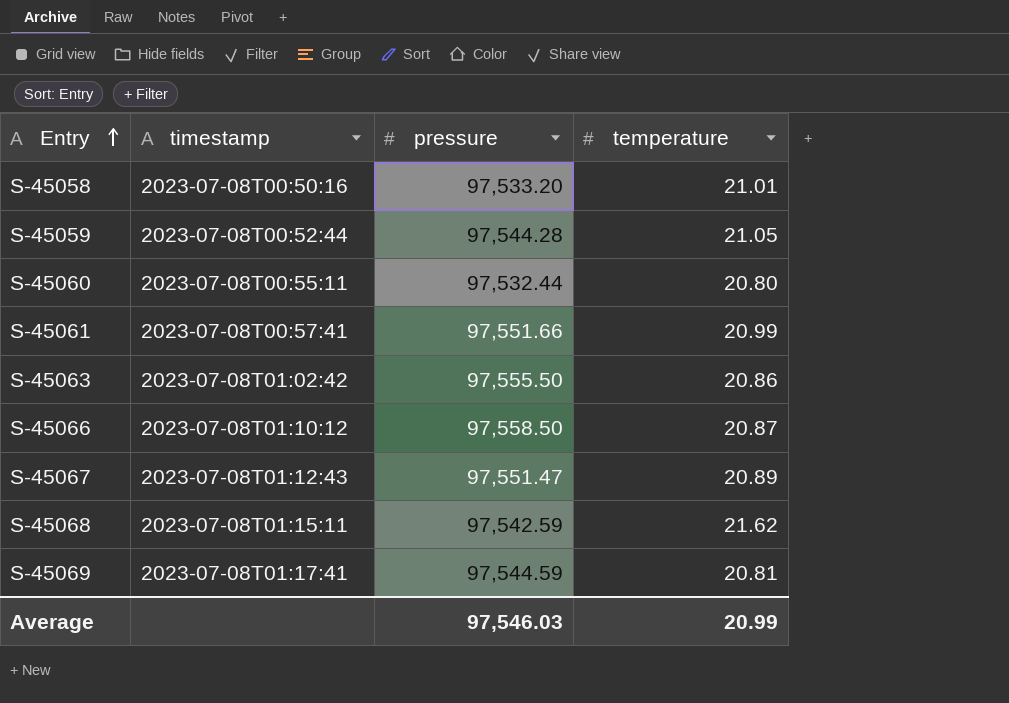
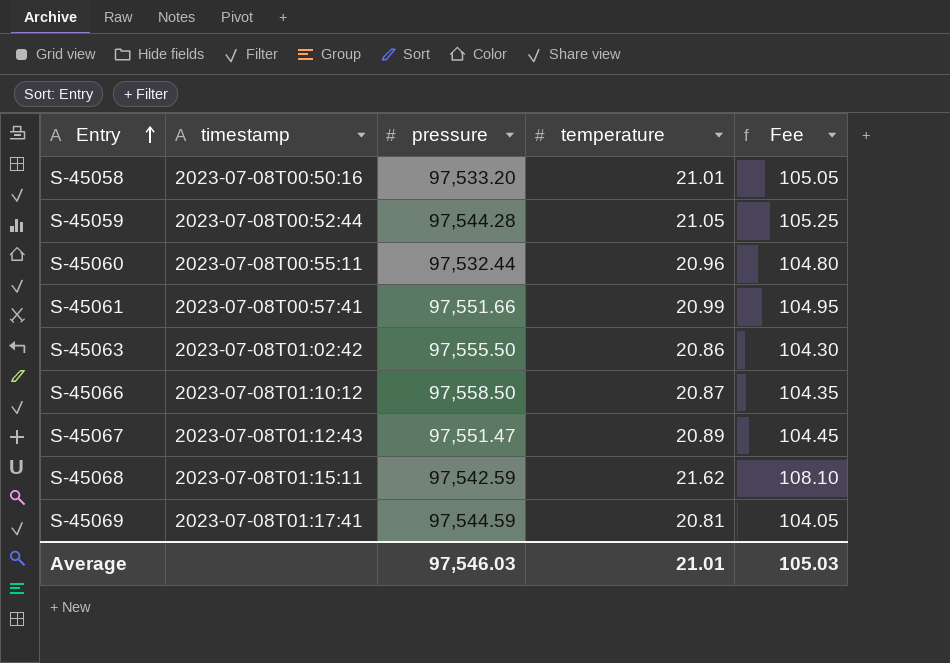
column Fee | formula: none -> [temperature] * 5
S-45060 | temperature: 20.80 -> 20.96
Average | temperature: 20.99 -> 21.01

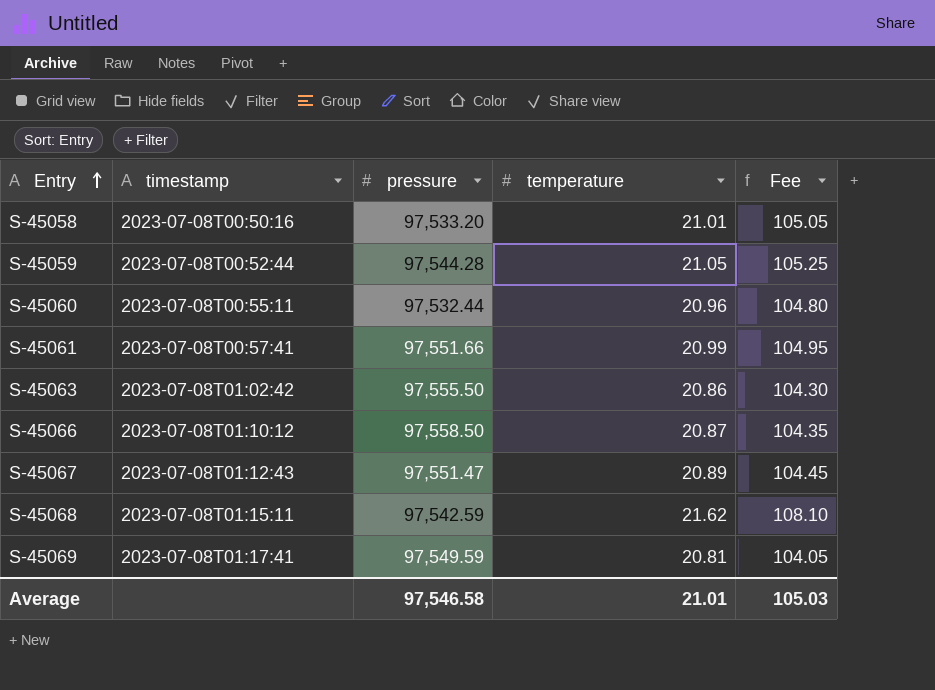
S-45069 | pressure: 97,544.59 -> 97,549.59
Average | pressure: 97,546.03 -> 97,546.58

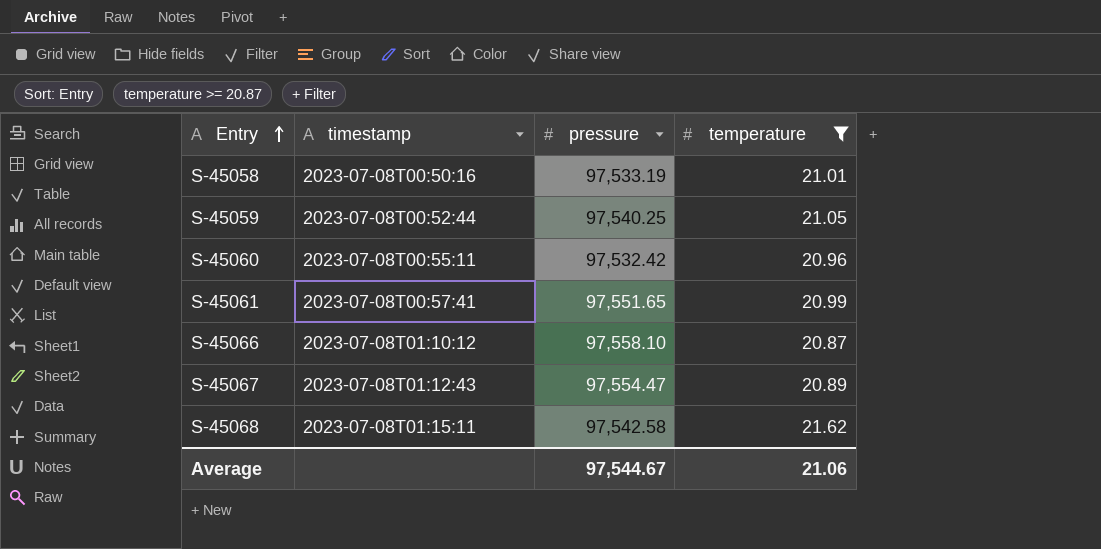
filter: none -> temperature >= 20.87
column Fee | formula: [temperature] * 5 -> none
S-45058 | pressure: 97,533.20 -> 97,533.19
S-45059 | pressure: 97,544.28 -> 97,540.25
S-45060 | pressure: 97,532.44 -> 97,532.42
S-45061 | pressure: 97,551.66 -> 97,551.65
S-45066 | pressure: 97,558.50 -> 97,558.10
S-45067 | pressure: 97,551.47 -> 97,554.47
S-45068 | pressure: 97,542.59 -> 97,542.58
Average | pressure: 97,546.58 -> 97,544.67
Average | temperature: 21.01 -> 21.06

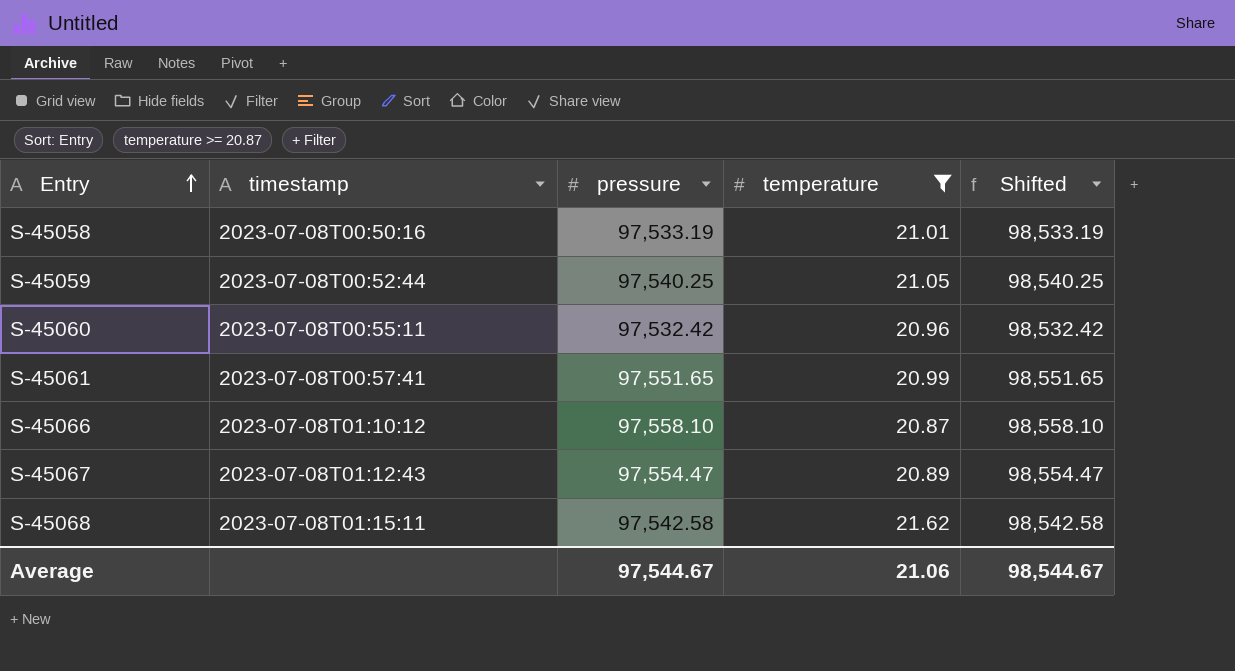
column Shifted | formula: none -> [pressure] + 1000

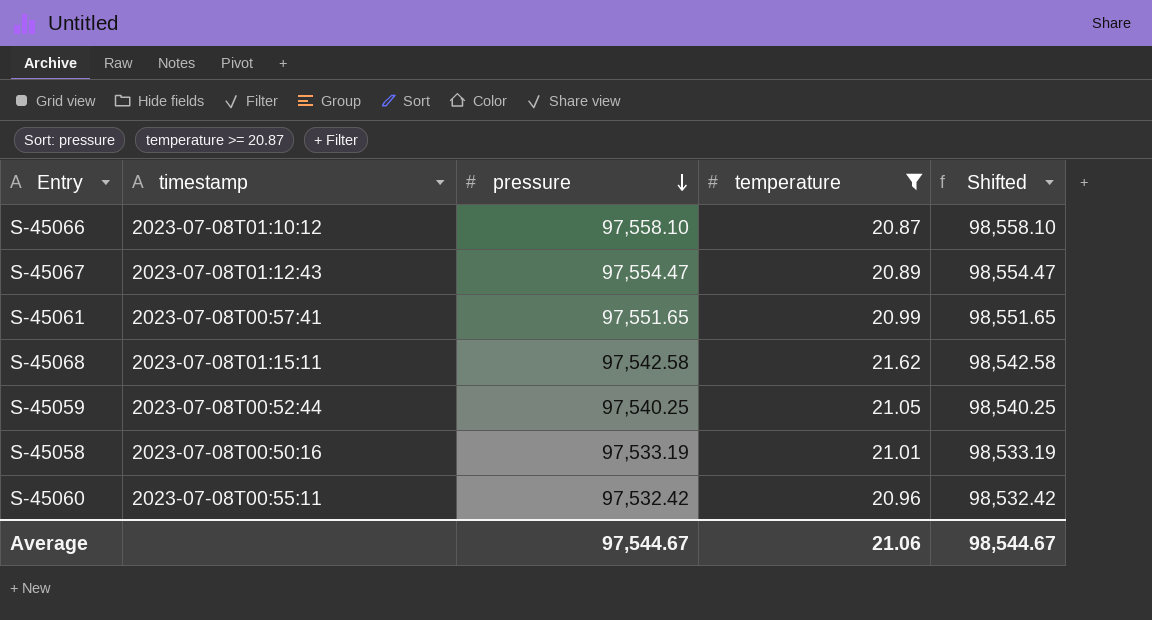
row order: Entry ascending -> pressure descending

